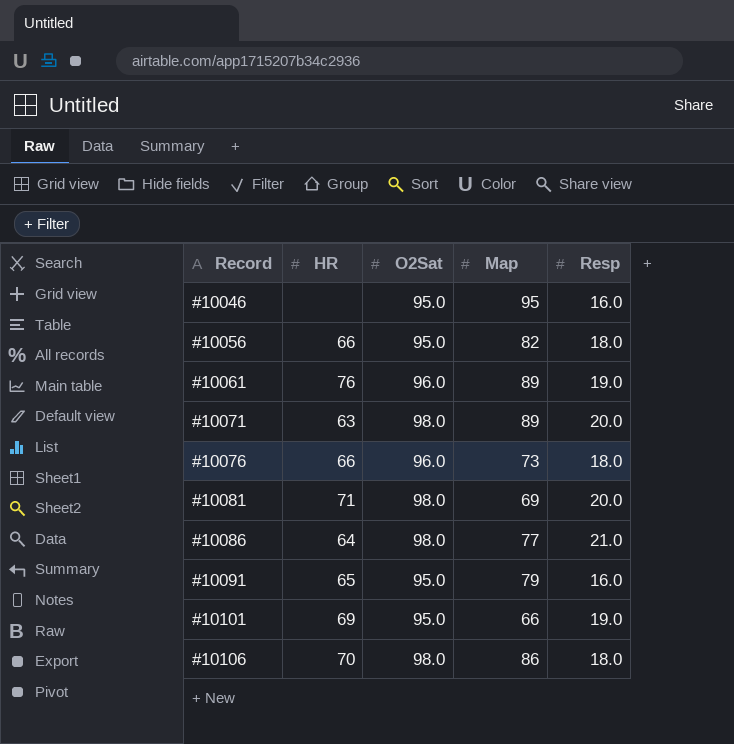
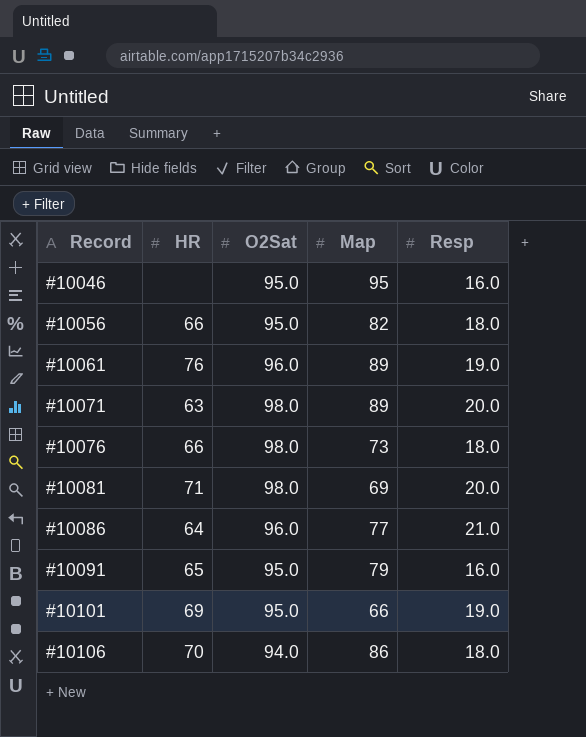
#10076 | O2Sat: 96.0 -> 98.0
#10086 | O2Sat: 98.0 -> 96.0
#10106 | O2Sat: 98.0 -> 94.0

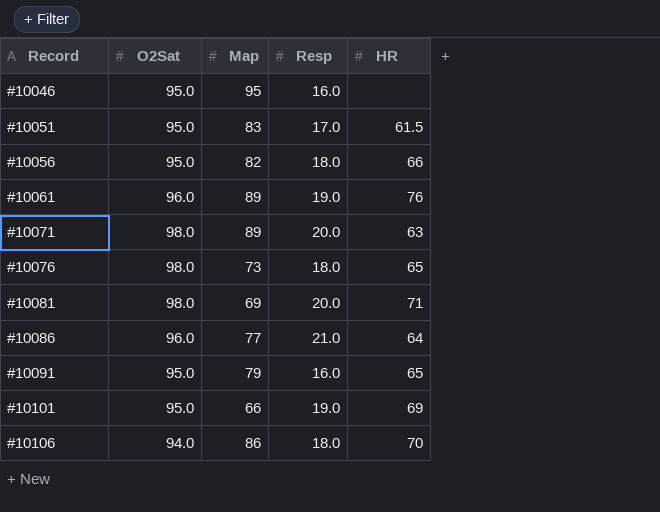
column HR | position: 2 -> 5
row #10051: none -> 95.0 | 83 | 17.0 | 61.5
#10076 | HR: 66 -> 65

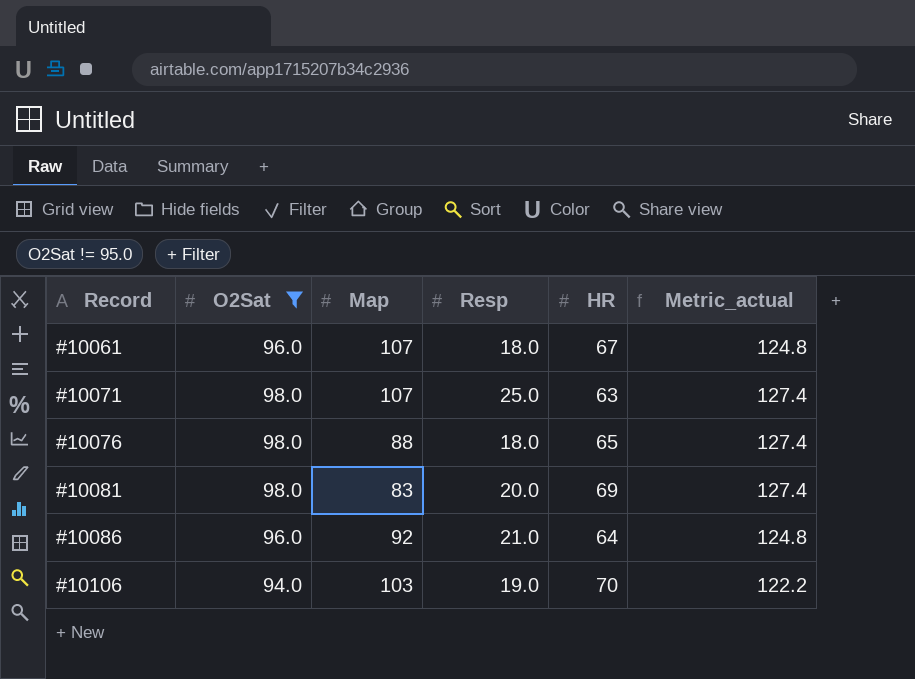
filter: none -> O2Sat != 95.0
column Metric_actual | formula: none -> [O2Sat] * 1.3
#10061 | Map: 89 -> 107
#10061 | Resp: 19.0 -> 18.0
#10061 | HR: 76 -> 67
#10071 | Map: 89 -> 107
#10071 | Resp: 20.0 -> 25.0
#10076 | Map: 73 -> 88
#10081 | Map: 69 -> 83
#10081 | HR: 71 -> 69
#10086 | Map: 77 -> 92
#10106 | Map: 86 -> 103
#10106 | Resp: 18.0 -> 19.0

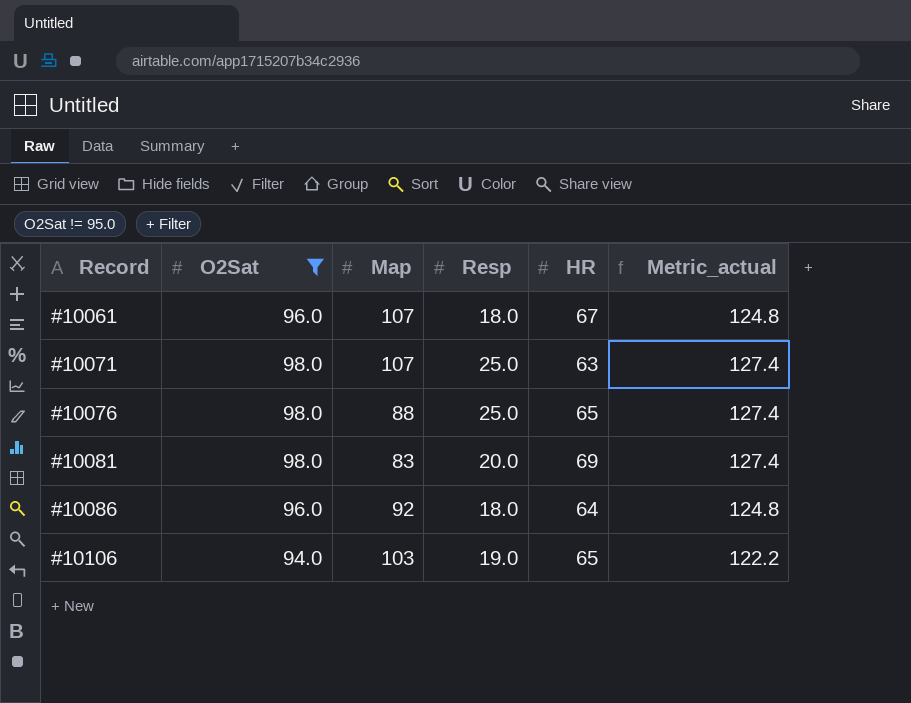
#10076 | Resp: 18.0 -> 25.0
#10086 | Resp: 21.0 -> 18.0
#10106 | HR: 70 -> 65

